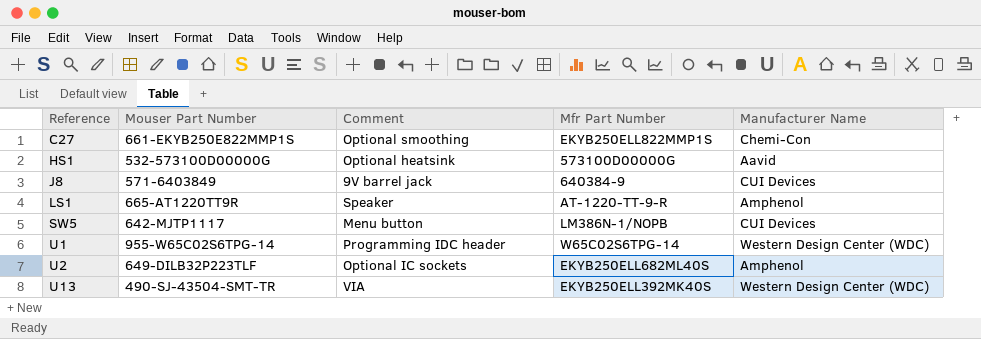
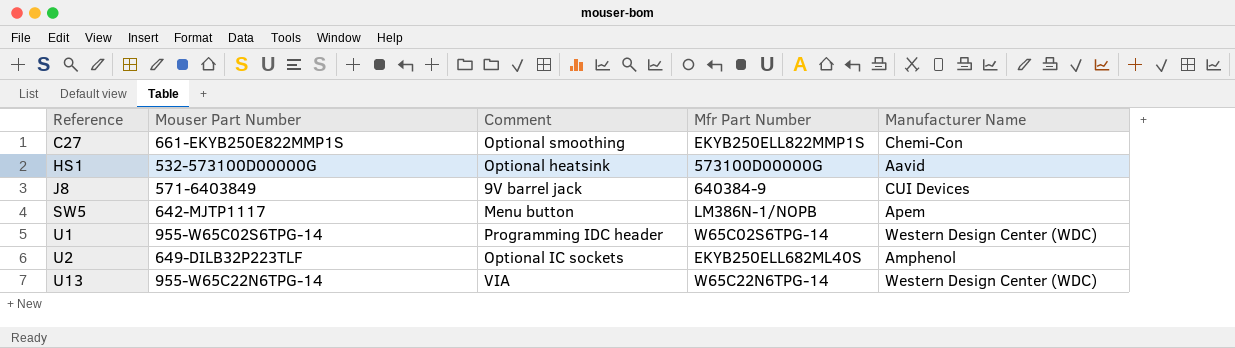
row LS1: 665-AT1220TT9R | Speaker | AT-1220-TT-9-R | Amphenol -> none
SW5 | Manufacturer Name: CUI Devices -> Apem
U13 | Mouser Part Number: 490-SJ-43504-SMT-TR -> 955-W65C22N6TPG-14
U13 | Mfr Part Number: EKYB250ELL392MK40S -> W65C22N6TPG-14

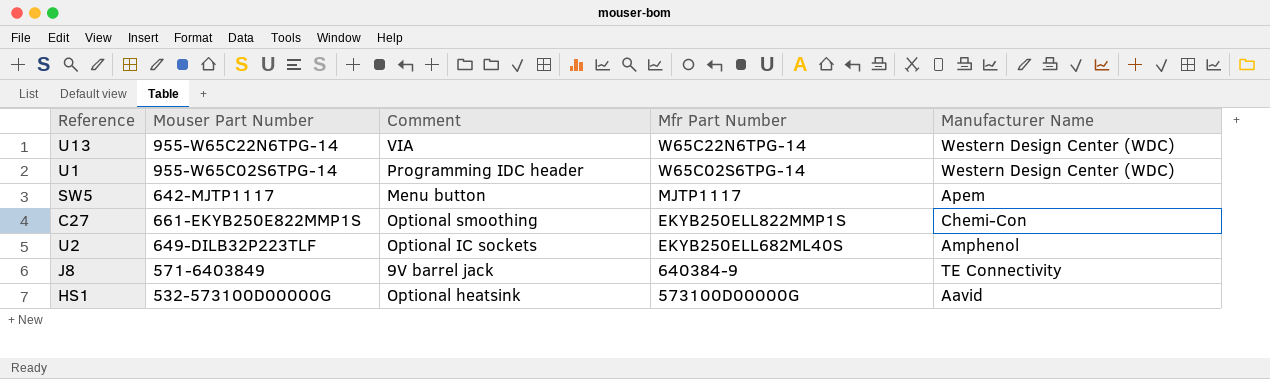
row order: Reference ascending -> Mfr Part Number descending
SW5 | Mfr Part Number: LM386N-1/NOPB -> MJTP1117
J8 | Manufacturer Name: CUI Devices -> TE Connectivity

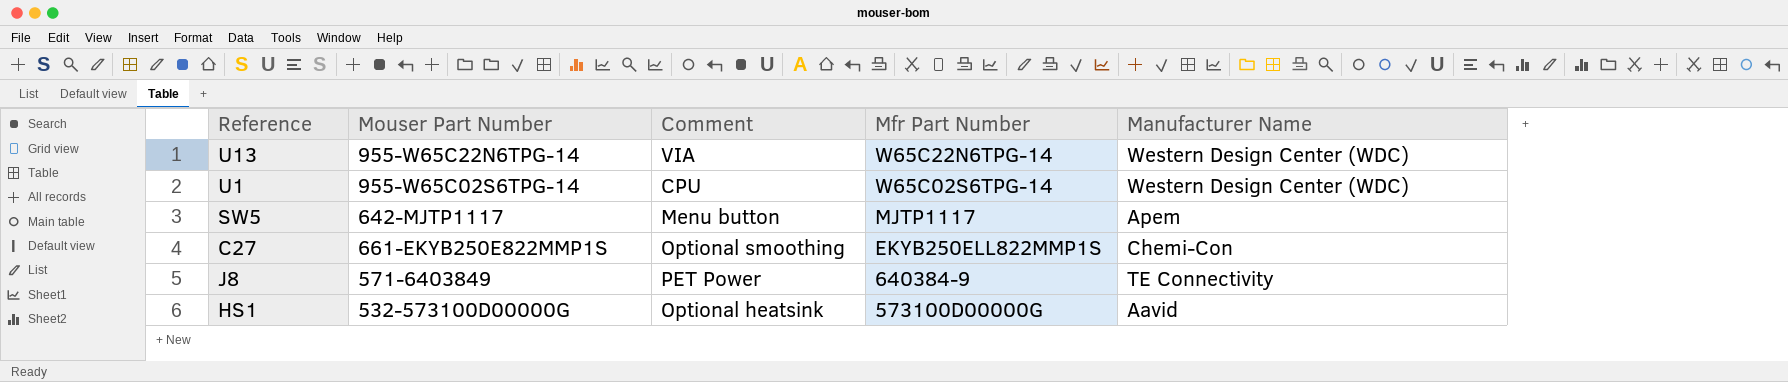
row U2: 649-DILB32P223TLF | Optional IC sockets | EKYB250ELL682ML40S | Amphenol -> none
U1 | Comment: Programming IDC header -> CPU
J8 | Comment: 9V barrel jack -> PET Power

